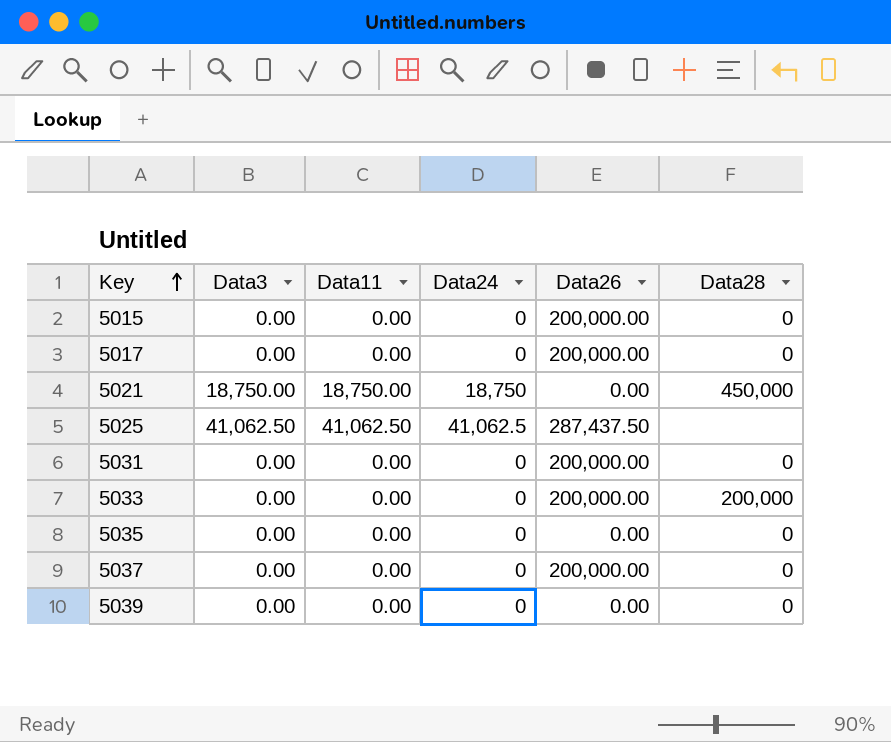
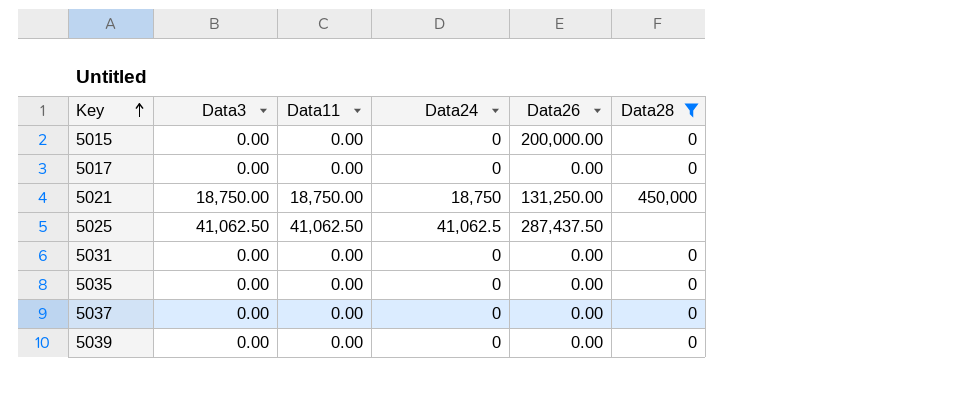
filter: none -> Data28 != 200,000
5017 | Data26: 200,000.00 -> 0.00
5021 | Data26: 0.00 -> 131,250.00
5031 | Data26: 200,000.00 -> 0.00
5037 | Data26: 200,000.00 -> 0.00

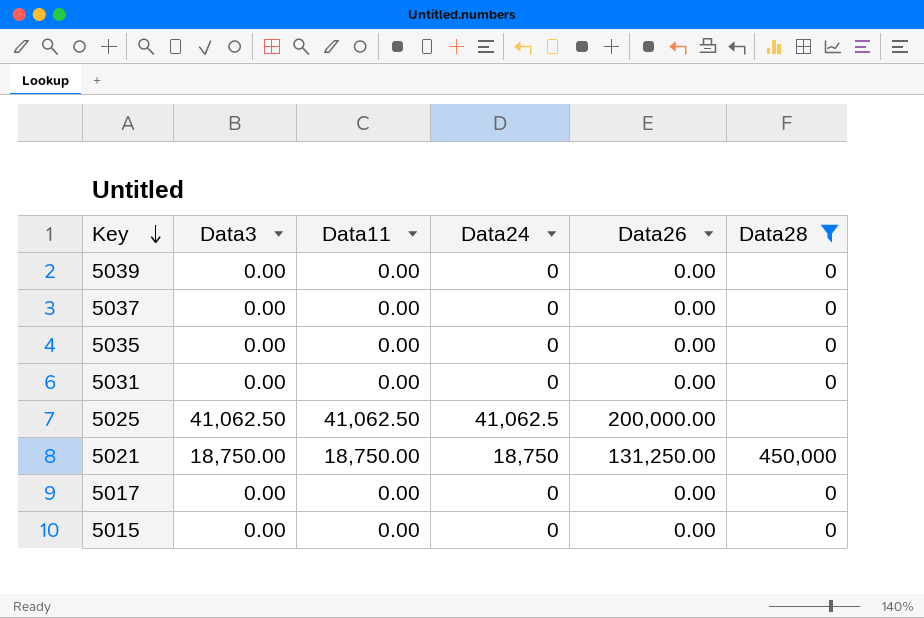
row order: Key ascending -> Key descending
5025 | Data26: 287,437.50 -> 200,000.00
5015 | Data26: 200,000.00 -> 0.00

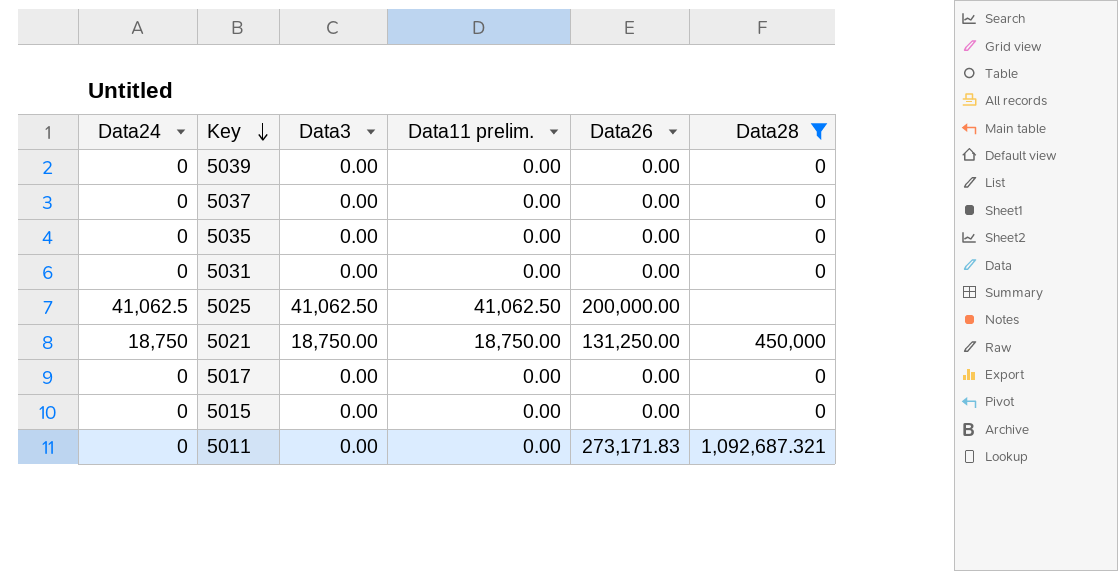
column Data24 | position: 4 -> 1
column name: Data11 -> Data11 prelim.
row 5011: none -> 0 | 0.00 | 0.00 | 273,171.83 | 1,092,687.321

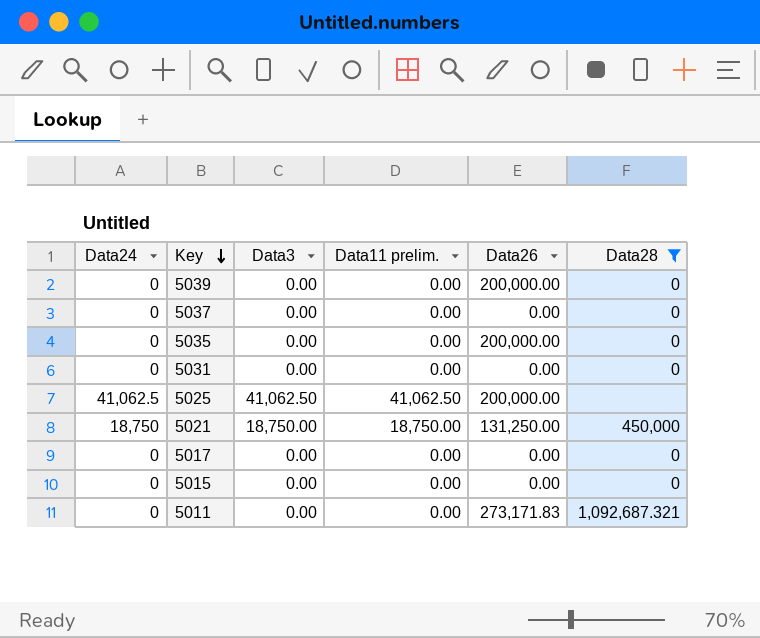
5039 | Data26: 0.00 -> 200,000.00
5035 | Data26: 0.00 -> 200,000.00

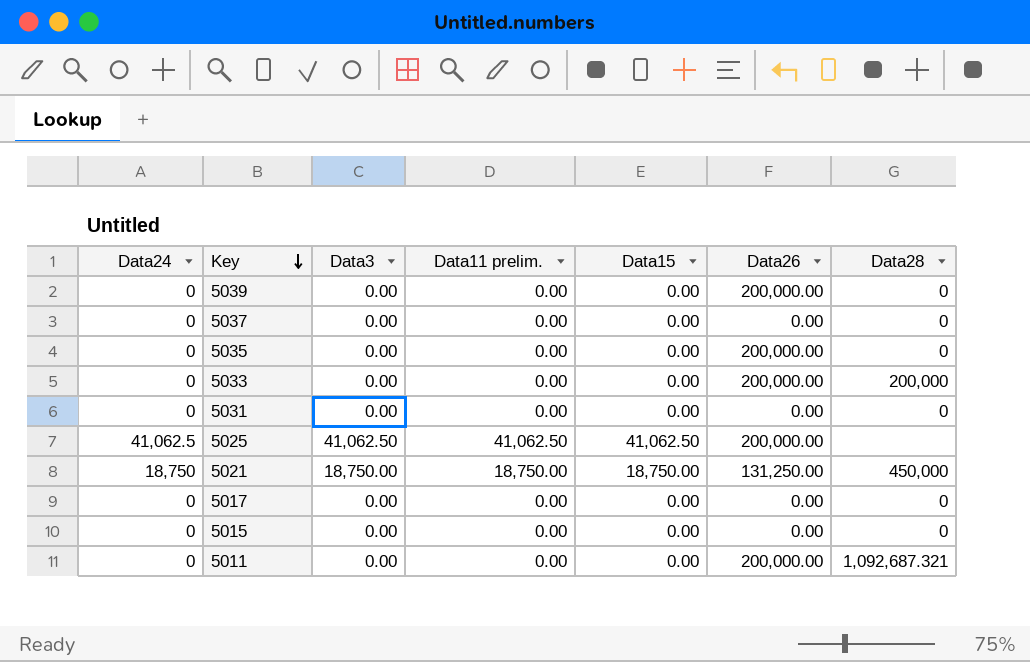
filter: Data28 != 200,000 -> none
column Data15 | position: none -> 5
5011 | Data26: 273,171.83 -> 200,000.00

